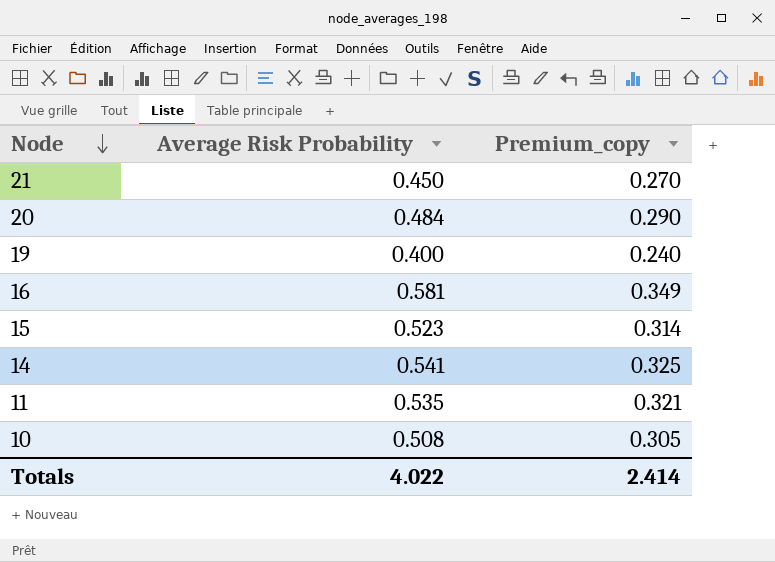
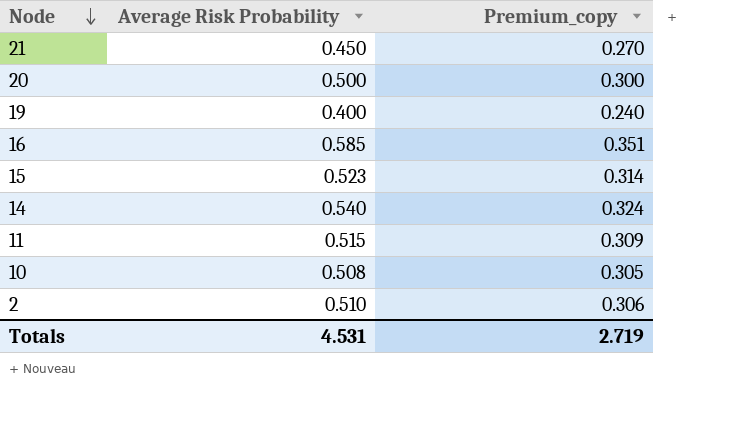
20 | Average Risk Probability: 0.484 -> 0.500
20 | Premium_copy: 0.290 -> 0.300
16 | Average Risk Probability: 0.581 -> 0.585
16 | Premium_copy: 0.349 -> 0.351
14 | Average Risk Probability: 0.541 -> 0.540
14 | Premium_copy: 0.325 -> 0.324
11 | Average Risk Probability: 0.535 -> 0.515
11 | Premium_copy: 0.321 -> 0.309
row 2: none -> 0.510 | 0.306
Totals | Average Risk Probability: 4.022 -> 4.531
Totals | Premium_copy: 2.414 -> 2.719

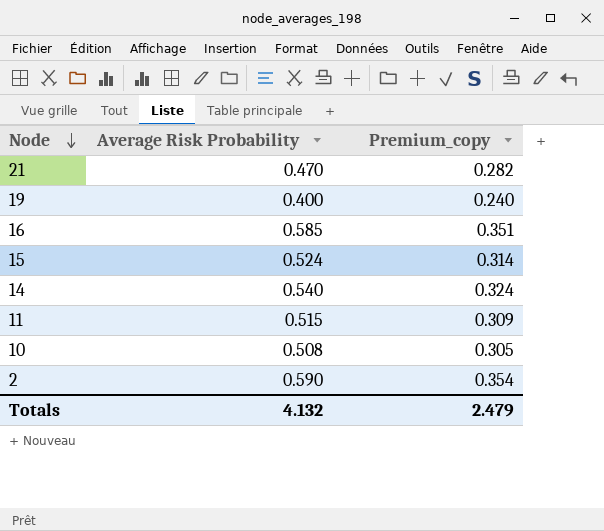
row 20: 0.500 | 0.300 -> none
21 | Average Risk Probability: 0.450 -> 0.470
21 | Premium_copy: 0.270 -> 0.282
15 | Average Risk Probability: 0.523 -> 0.524
2 | Average Risk Probability: 0.510 -> 0.590
2 | Premium_copy: 0.306 -> 0.354
Totals | Average Risk Probability: 4.531 -> 4.132
Totals | Premium_copy: 2.719 -> 2.479

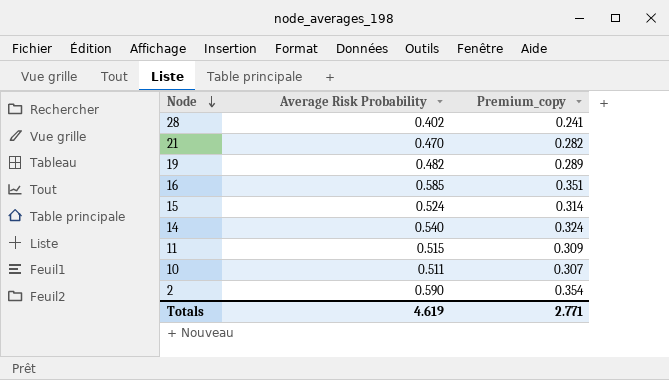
row 28: none -> 0.402 | 0.241
19 | Average Risk Probability: 0.400 -> 0.482
19 | Premium_copy: 0.240 -> 0.289
10 | Average Risk Probability: 0.508 -> 0.511
10 | Premium_copy: 0.305 -> 0.307
Totals | Average Risk Probability: 4.132 -> 4.619
Totals | Premium_copy: 2.479 -> 2.771

